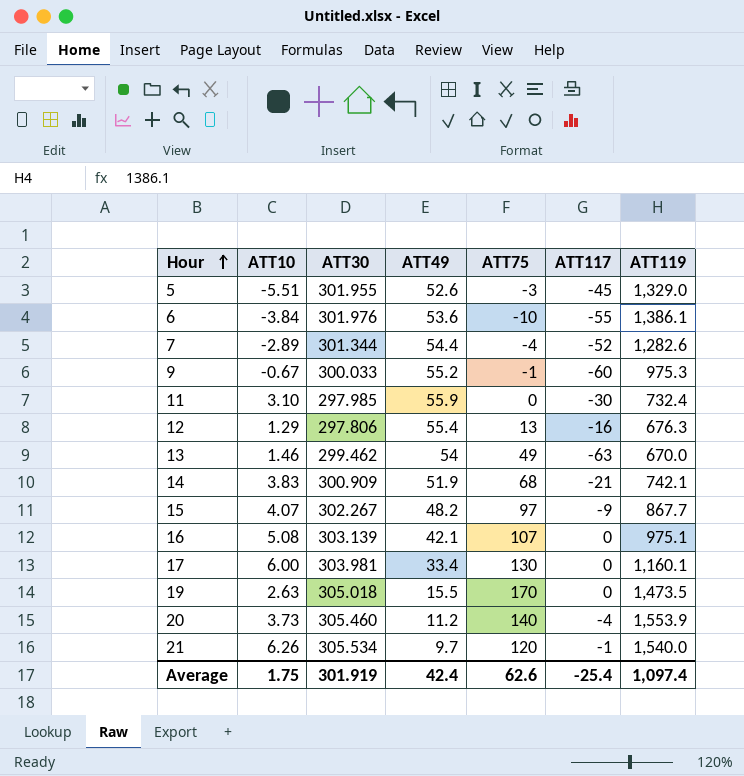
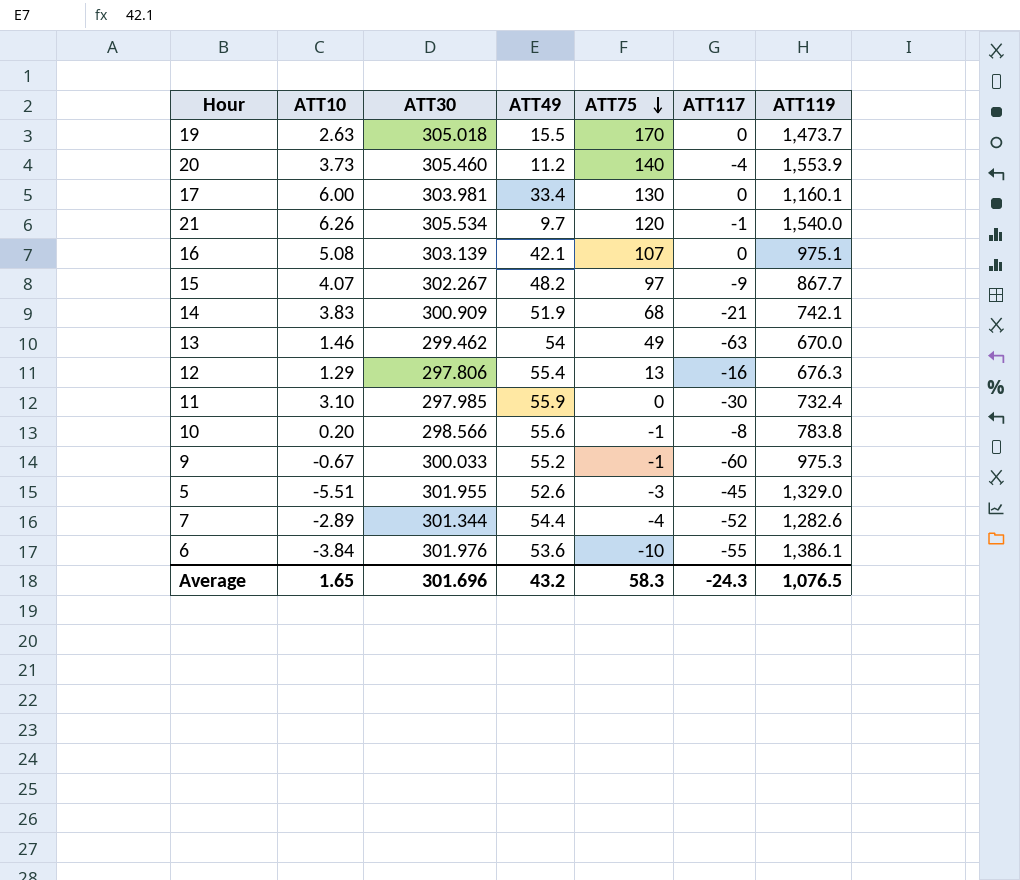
row order: Hour ascending -> ATT75 descending
19 | ATT119: 1,473.5 -> 1,473.7
row 10: none -> 0.20 | 298.566 | 55.6 | -1 | -8 | 783.8
Average | ATT10: 1.75 -> 1.65
Average | ATT30: 301.919 -> 301.696
Average | ATT49: 42.4 -> 43.2
Average | ATT75: 62.6 -> 58.3
Average | ATT117: -25.4 -> -24.3
Average | ATT119: 1,097.4 -> 1,076.5

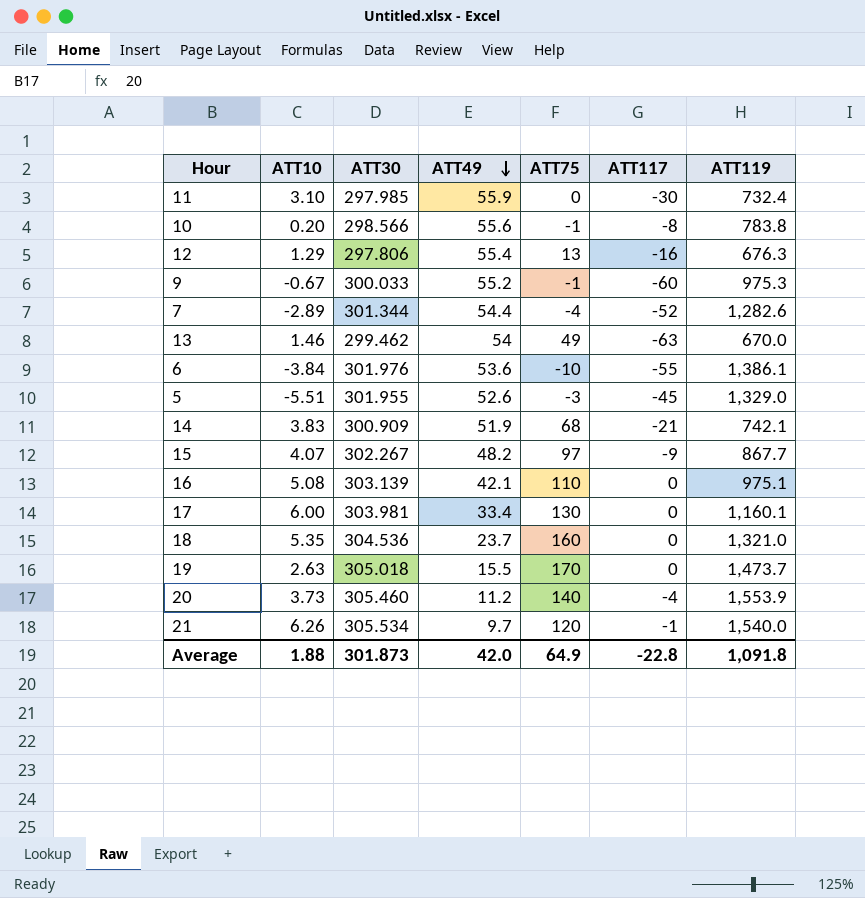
row order: ATT75 descending -> ATT49 descending
16 | ATT75: 107 -> 110
row 18: none -> 5.35 | 304.536 | 23.7 | 160 | 0 | 1,321.0
Average | ATT10: 1.65 -> 1.88
Average | ATT30: 301.696 -> 301.873
Average | ATT49: 43.2 -> 42.0
Average | ATT75: 58.3 -> 64.9
Average | ATT117: -24.3 -> -22.8
Average | ATT119: 1,076.5 -> 1,091.8

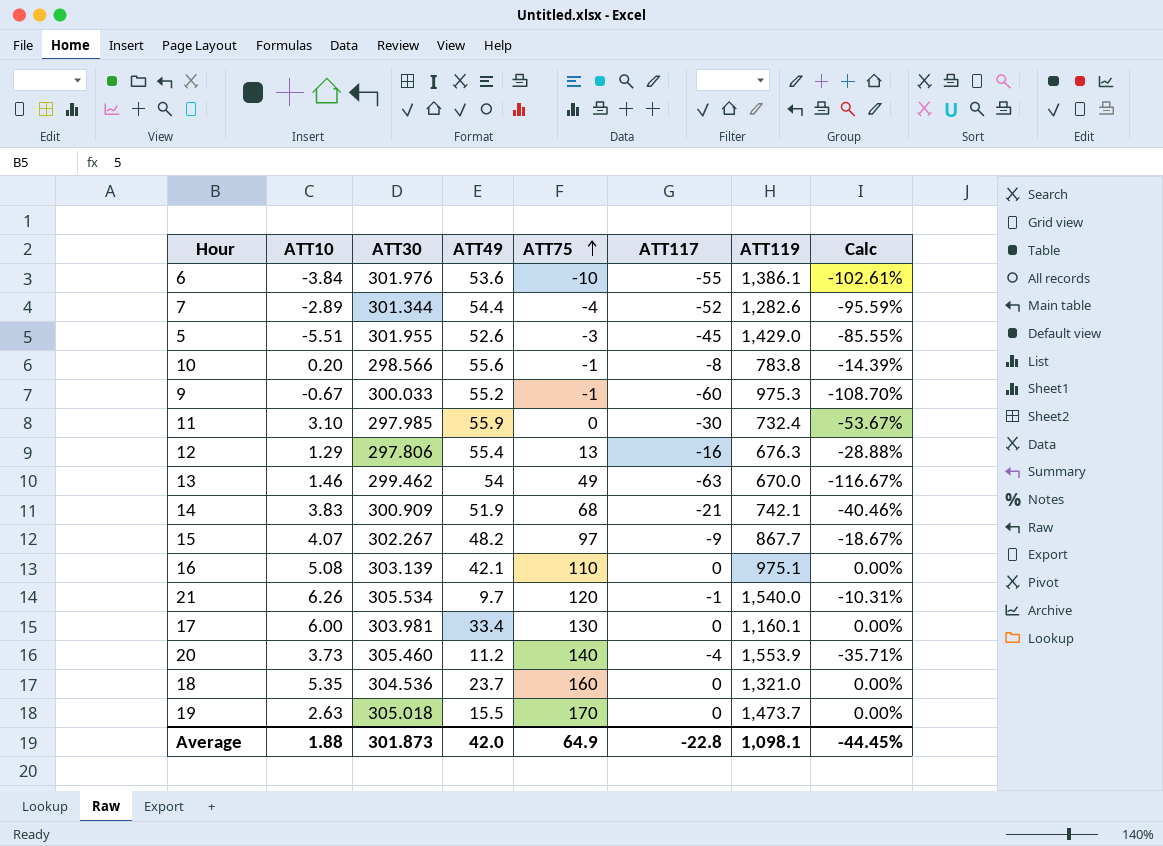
row order: ATT49 descending -> ATT75 ascending
column Calc | formula: none -> [ATT117] / [ATT49]
5 | ATT119: 1,329.0 -> 1,429.0
Average | ATT119: 1,091.8 -> 1,098.1

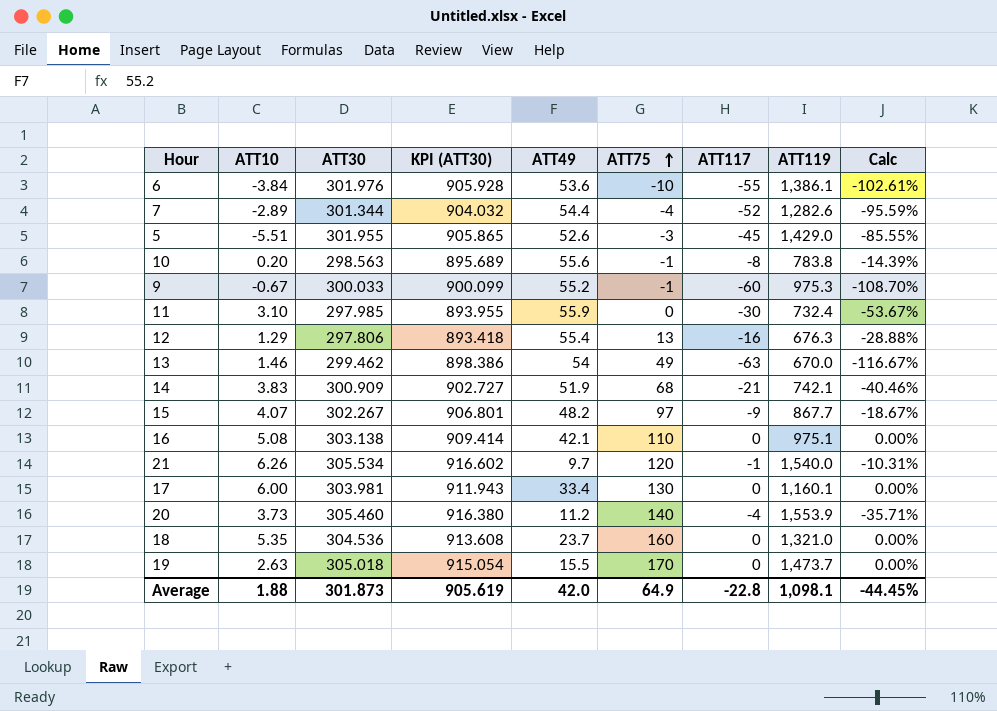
column KPI (ATT30) | formula: none -> [ATT30] * 3
10 | ATT30: 298.566 -> 298.563
16 | ATT30: 303.139 -> 303.138

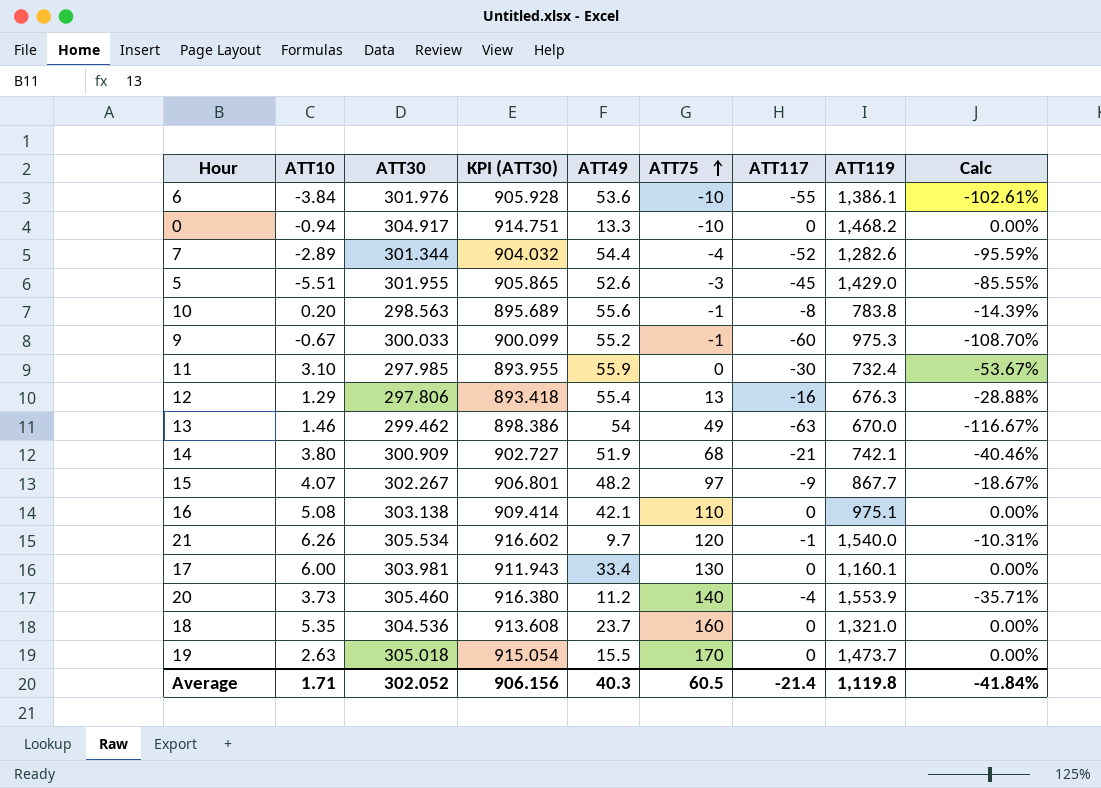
row 0: none -> -0.94 | 304.917 | 914.751 | 13.3 | -10 | 0 | 1,468.2 | 0.00%
14 | ATT10: 3.83 -> 3.80
Average | ATT10: 1.88 -> 1.71
Average | ATT30: 301.873 -> 302.052
Average | KPI (ATT30): 905.619 -> 906.156
Average | ATT49: 42.0 -> 40.3
Average | ATT75: 64.9 -> 60.5
Average | ATT117: -22.8 -> -21.4
Average | ATT119: 1,098.1 -> 1,119.8
Average | Calc: -44.45% -> -41.84%

